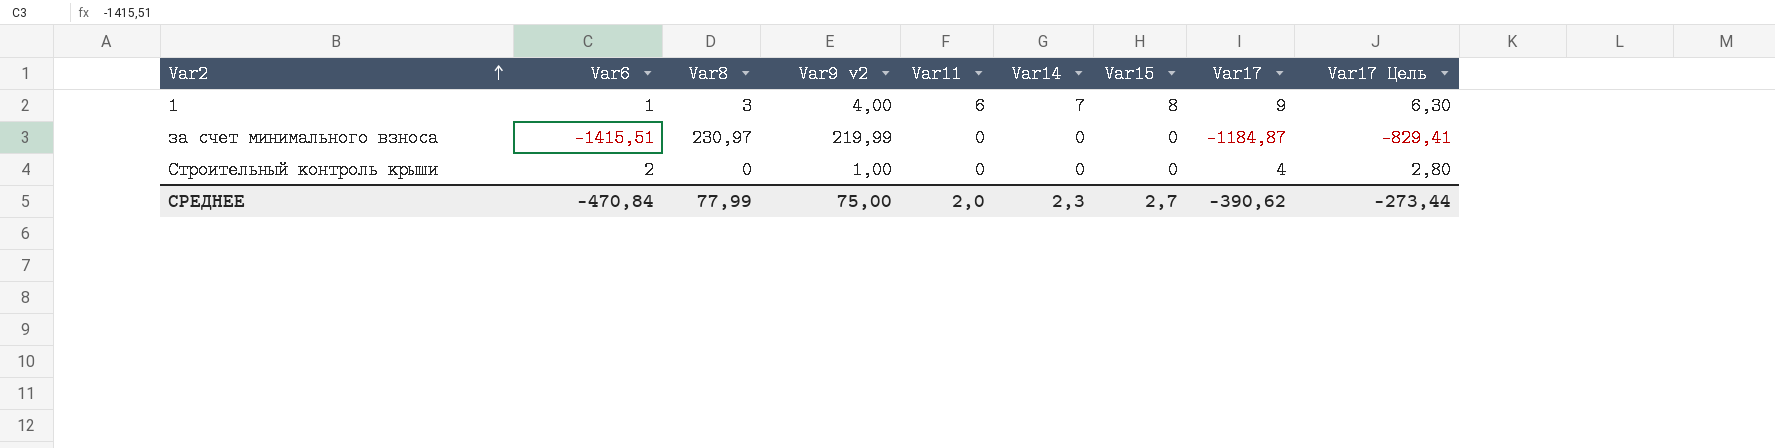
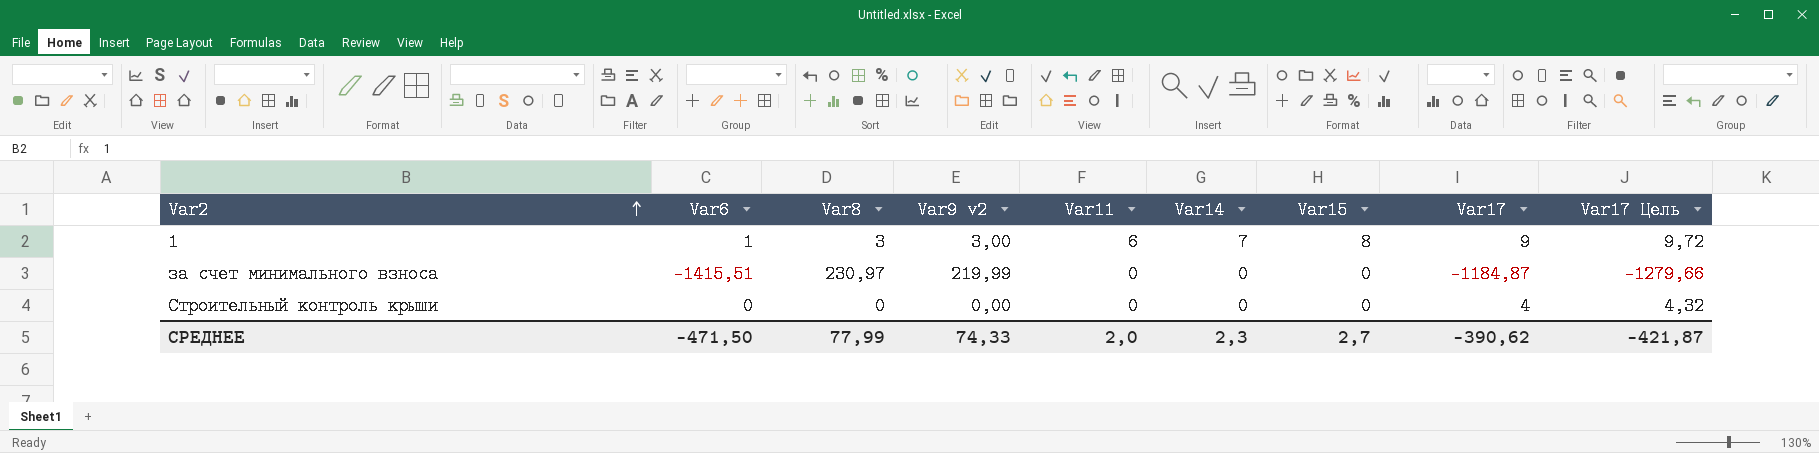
column Var17 Цель | formula: [Var17] * 0,7 -> [Var17] * 1,08
1 | Var9 v2: 4,00 -> 3,00
Строительный контроль крыши | Var6: 2 -> 0
Строительный контроль крыши | Var9 v2: 1,00 -> 0,00
СРЕДНЕЕ | Var6: -470,84 -> -471,50
СРЕДНЕЕ | Var9 v2: 75,00 -> 74,33
СРЕДНЕЕ | Var17 Цель: -273,44 -> -421,87

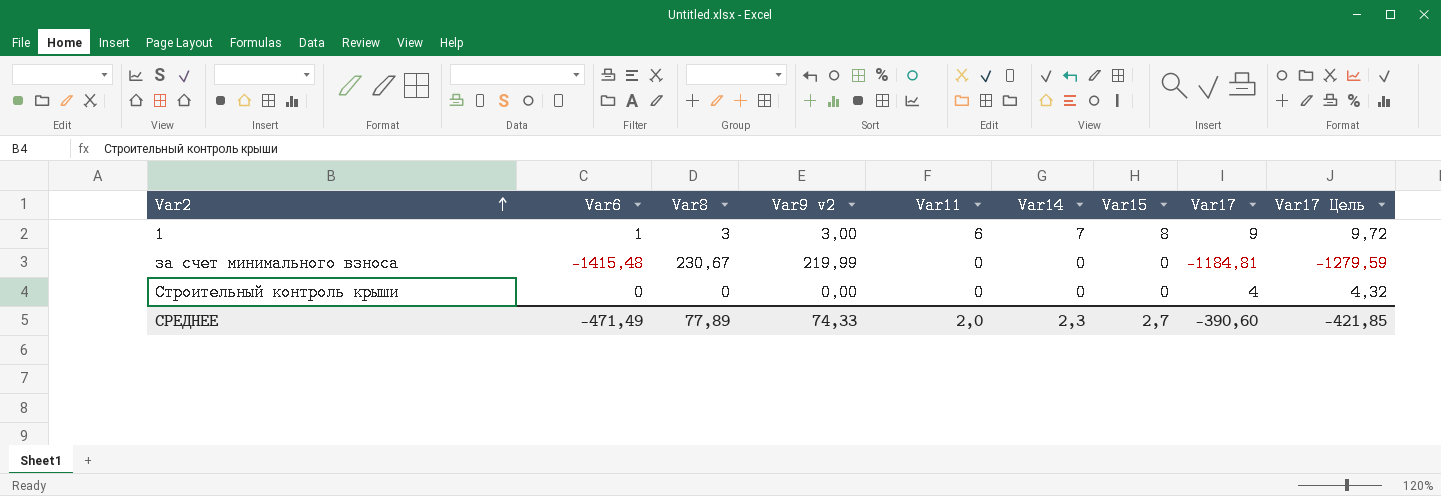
за счет минимального взноса | Var6: -1415,51 -> -1415,48
за счет минимального взноса | Var8: 230,97 -> 230,67
за счет минимального взноса | Var17: -1184,87 -> -1184,81
за счет минимального взноса | Var17 Цель: -1279,66 -> -1279,59
СРЕДНЕЕ | Var6: -471,50 -> -471,49
СРЕДНЕЕ | Var8: 77,99 -> 77,89
СРЕДНЕЕ | Var17: -390,62 -> -390,60
СРЕДНЕЕ | Var17 Цель: -421,87 -> -421,85

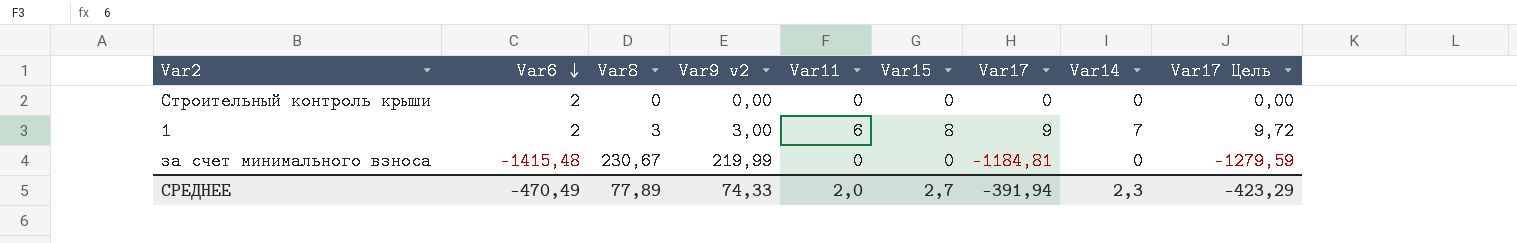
row order: Var2 ascending -> Var6 descending
column Var14 | position: 6 -> 8
Строительный контроль крыши | Var6: 0 -> 2
Строительный контроль крыши | Var17: 4 -> 0
Строительный контроль крыши | Var17 Цель: 4,32 -> 0,00
1 | Var6: 1 -> 2
СРЕДНЕЕ | Var6: -471,49 -> -470,49
СРЕДНЕЕ | Var17: -390,60 -> -391,94
СРЕДНЕЕ | Var17 Цель: -421,85 -> -423,29

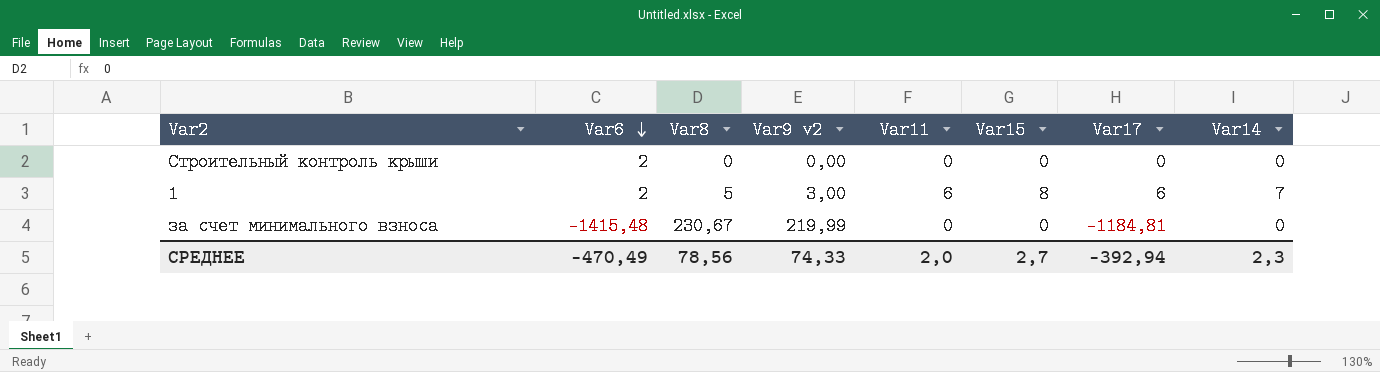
column Var17 Цель | formula: [Var17] * 1,08 -> none
1 | Var8: 3 -> 5
1 | Var17: 9 -> 6
СРЕДНЕЕ | Var8: 77,89 -> 78,56
СРЕДНЕЕ | Var17: -391,94 -> -392,94

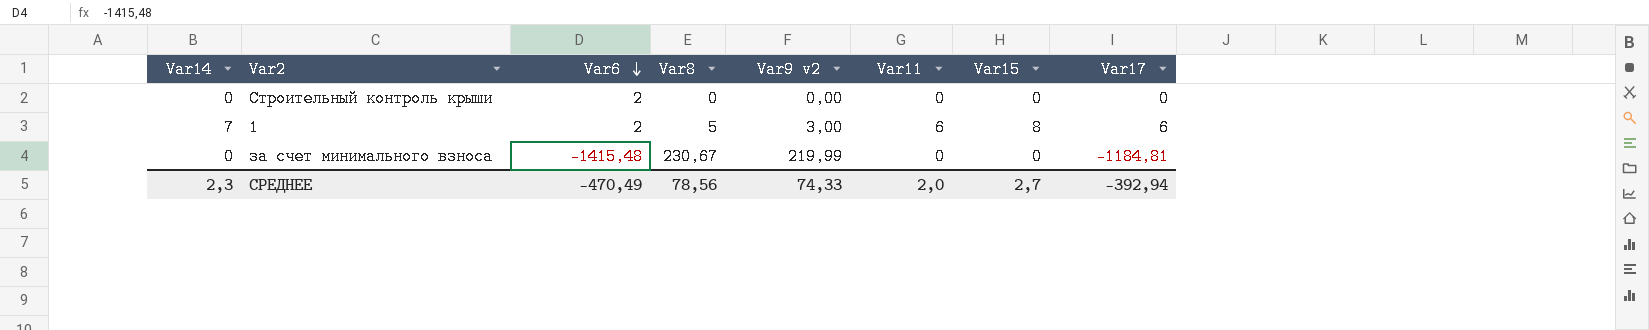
column Var14 | position: 8 -> 1

